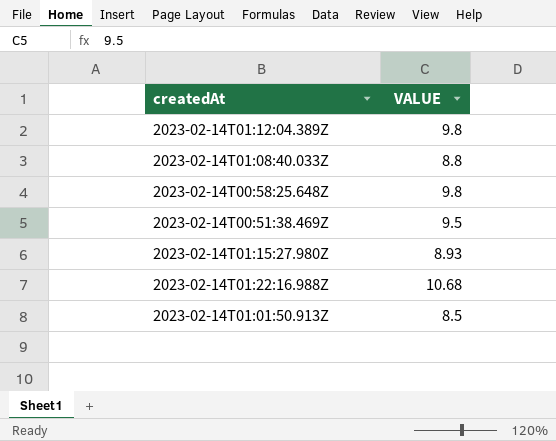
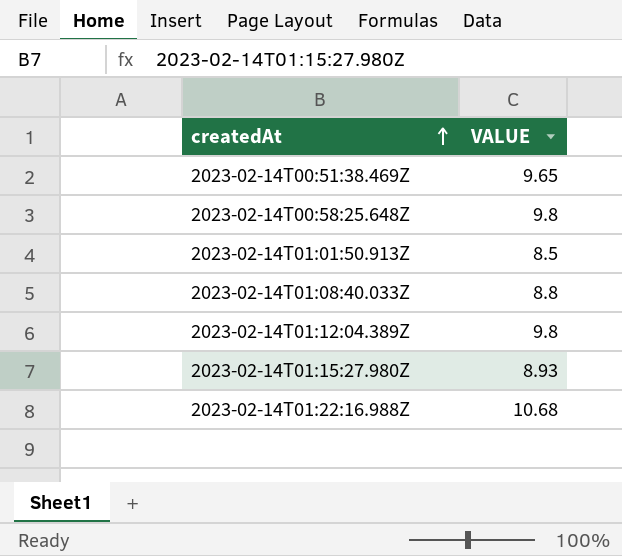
row order: none -> createdAt ascending
2023-02-14T00:51:38.469Z | VALUE: 9.5 -> 9.65

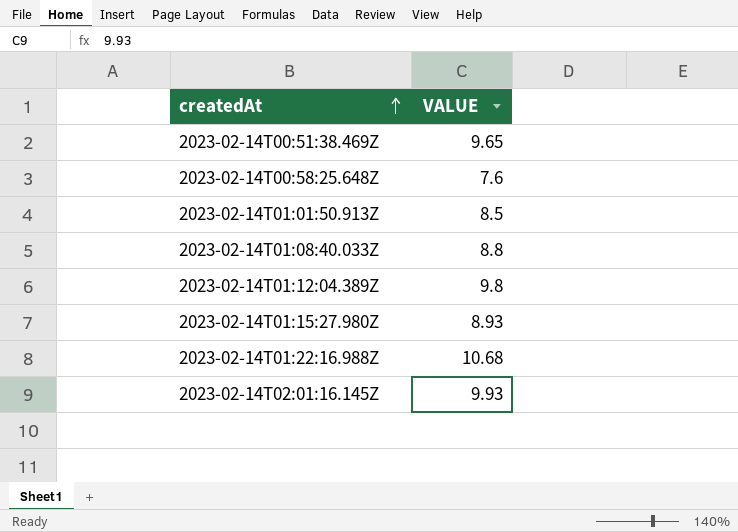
2023-02-14T00:58:25.648Z | VALUE: 9.8 -> 7.6
row 2023-02-14T02:01:16.145Z: none -> 9.93

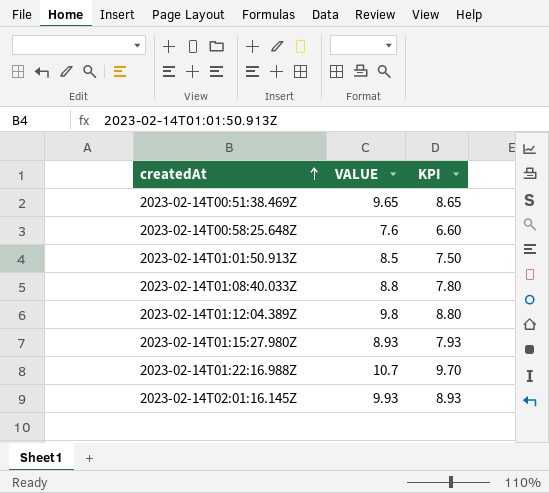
column KPI | formula: none -> [VALUE] - 1
2023-02-14T01:22:16.988Z | VALUE: 10.68 -> 10.7

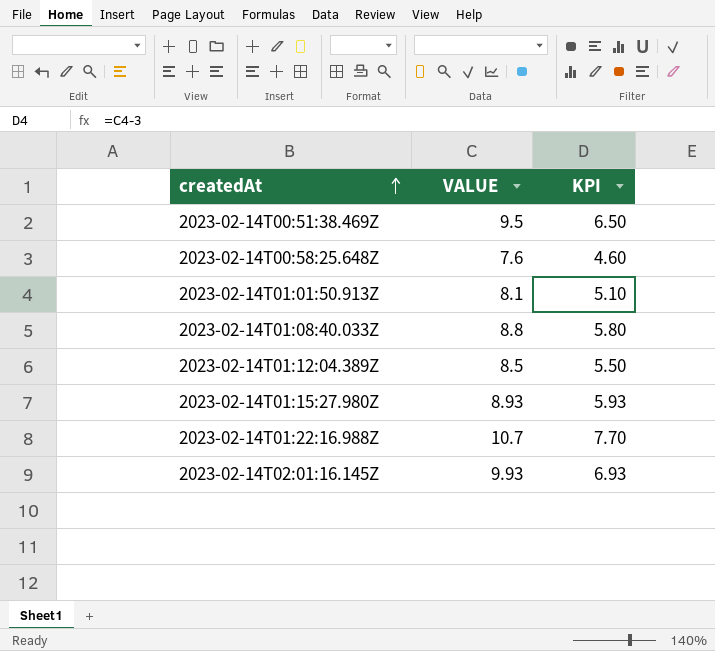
column KPI | formula: [VALUE] - 1 -> [VALUE] - 3
2023-02-14T00:51:38.469Z | VALUE: 9.65 -> 9.5
2023-02-14T01:01:50.913Z | VALUE: 8.5 -> 8.1
2023-02-14T01:12:04.389Z | VALUE: 9.8 -> 8.5

